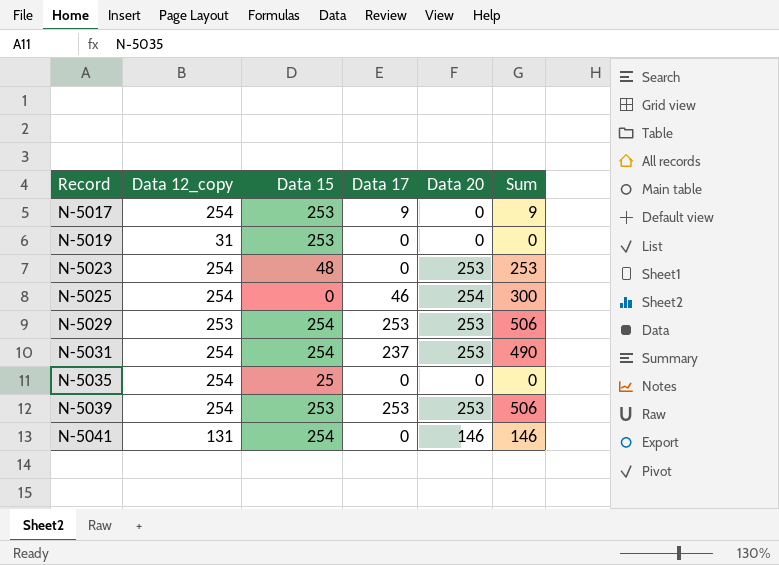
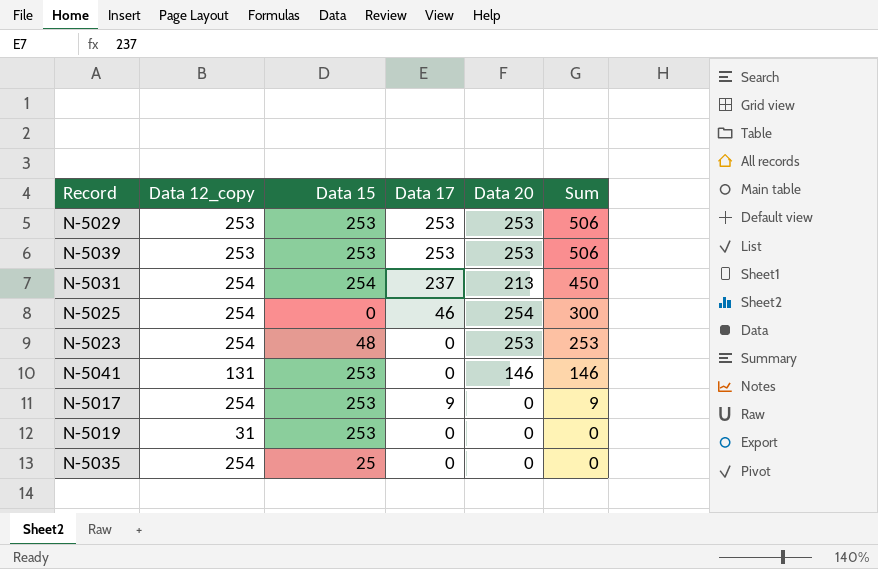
row order: Record ascending -> Sum descending
N-5029 | Data 15: 254 -> 253
N-5039 | Data 12_copy: 254 -> 253
N-5031 | Data 20: 253 -> 213
N-5031 | Sum: 490 -> 450
N-5041 | Data 15: 254 -> 253

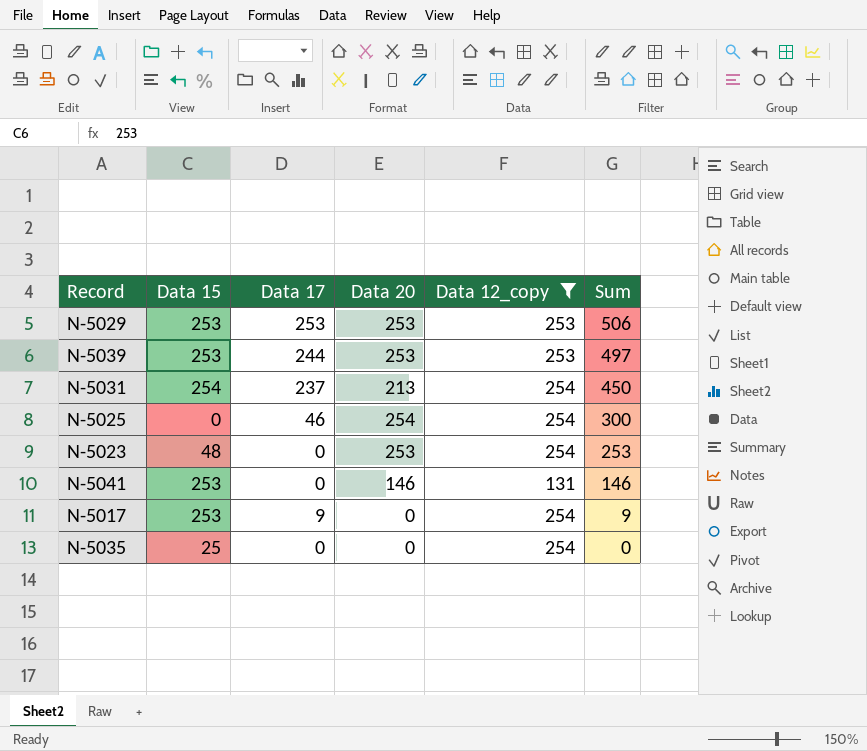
filter: none -> Data 12_copy != 31
column Data 12_copy | position: 2 -> 5
N-5039 | Data 17: 253 -> 244
N-5039 | Sum: 506 -> 497

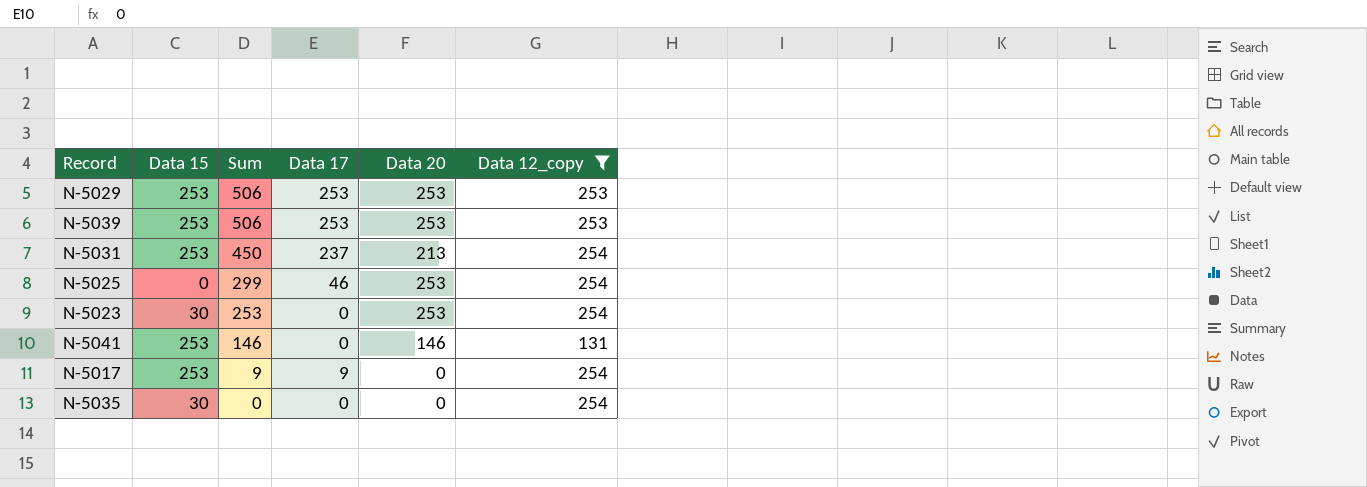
column Sum | position: 6 -> 3
N-5039 | Sum: 497 -> 506
N-5039 | Data 17: 244 -> 253
N-5031 | Data 15: 254 -> 253
N-5025 | Sum: 300 -> 299
N-5025 | Data 20: 254 -> 253
N-5023 | Data 15: 48 -> 30
N-5035 | Data 15: 25 -> 30

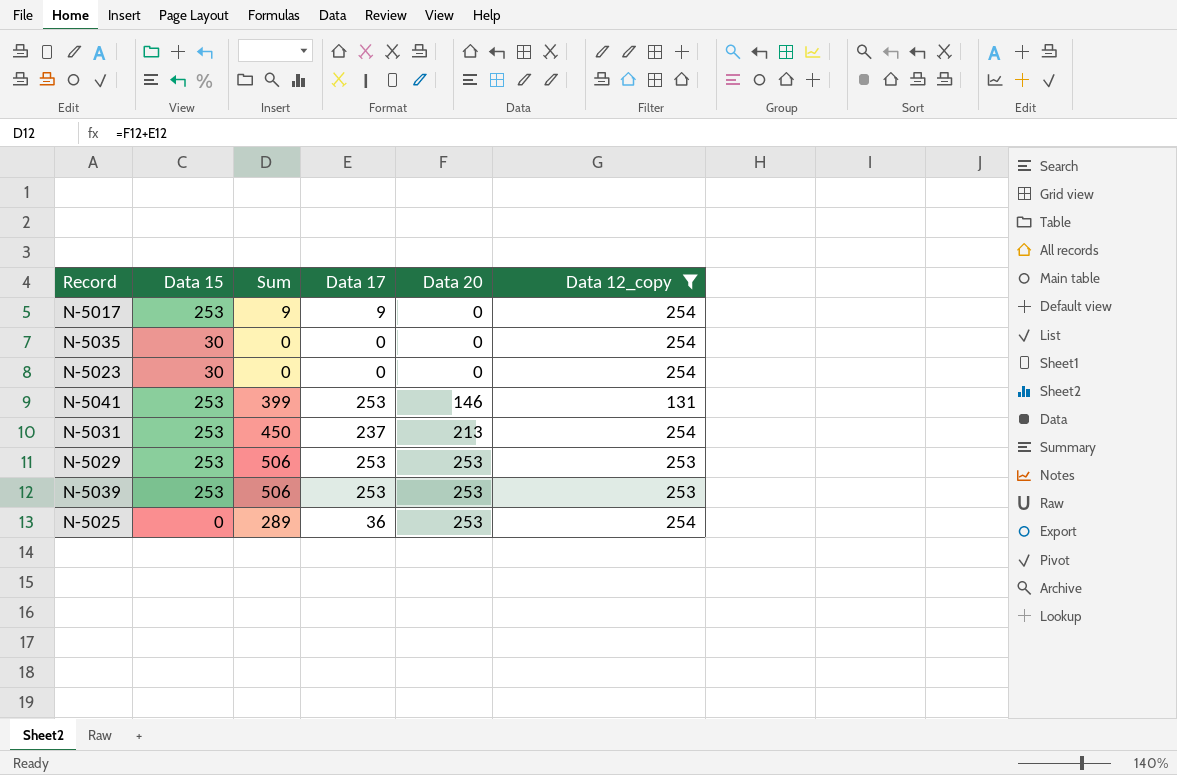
row order: Sum descending -> Data 20 ascending
N-5023 | Sum: 253 -> 0
N-5023 | Data 20: 253 -> 0
N-5041 | Sum: 146 -> 399
N-5041 | Data 17: 0 -> 253
N-5025 | Sum: 299 -> 289
N-5025 | Data 17: 46 -> 36

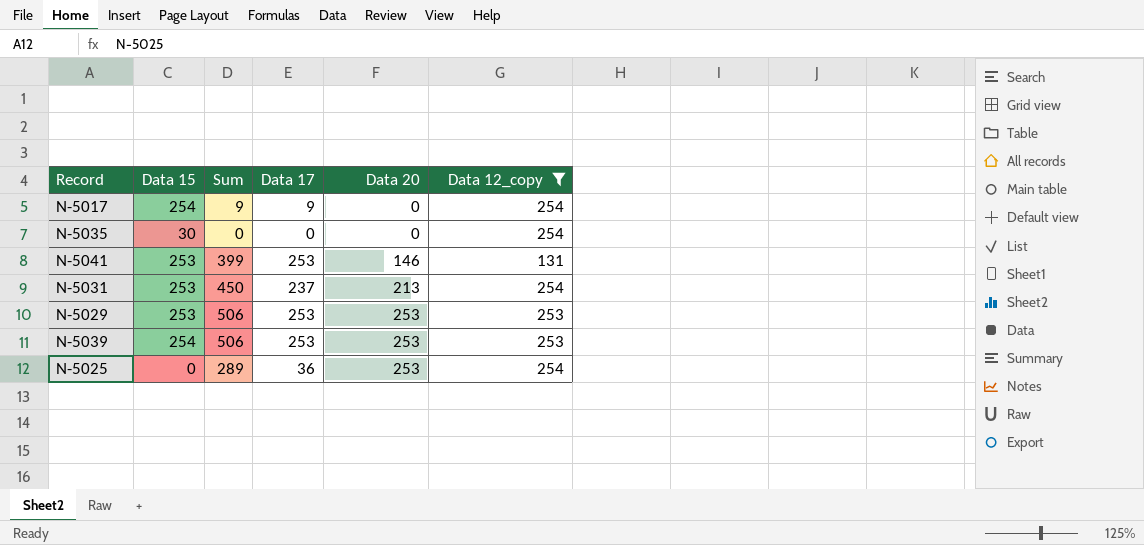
row N-5023: 30 | 0 | 0 | 0 | 254 -> none
N-5017 | Data 15: 253 -> 254
N-5039 | Data 15: 253 -> 254

